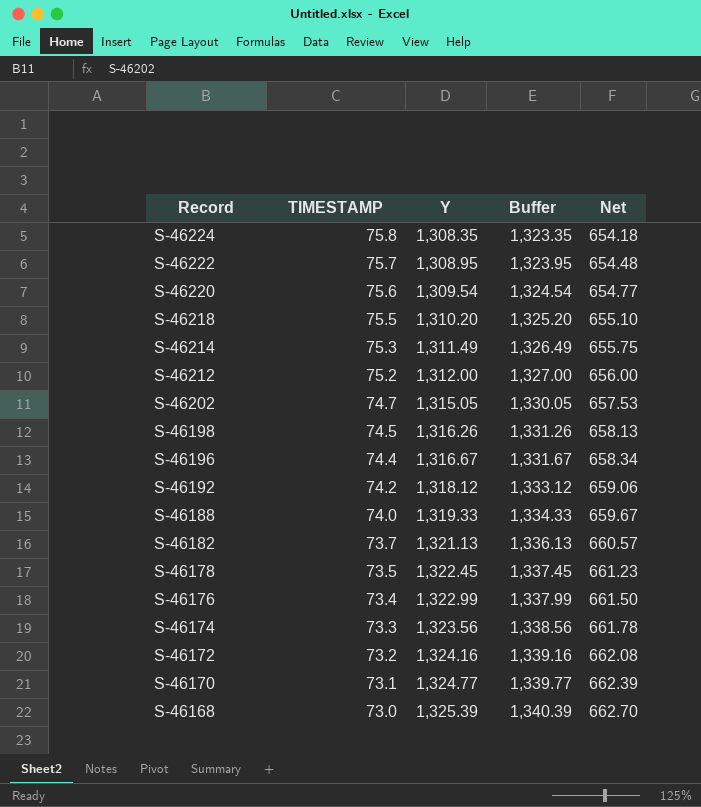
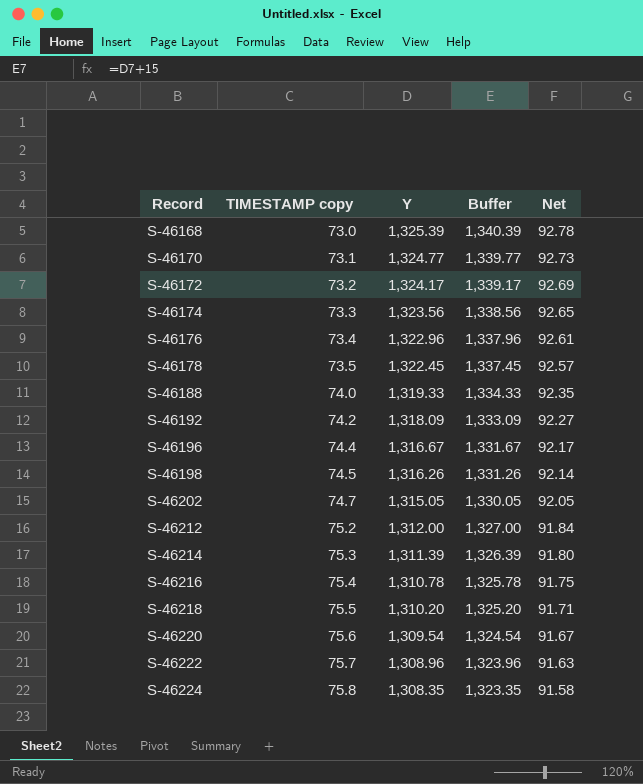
row order: Record descending -> Record ascending
column name: TIMESTAMP -> TIMESTAMP copy
column Net | formula: [Y] * 0.5 -> [Y] * 0.07
row S-46182: 73.7 | 1,321.13 | 1,336.13 | 660.57 -> none
S-46172 | Y: 1,324.16 -> 1,324.17
S-46172 | Buffer: 1,339.16 -> 1,339.17
S-46176 | Y: 1,322.99 -> 1,322.96
S-46176 | Buffer: 1,337.99 -> 1,337.96
S-46192 | Y: 1,318.12 -> 1,318.09
S-46192 | Buffer: 1,333.12 -> 1,333.09
S-46214 | Y: 1,311.49 -> 1,311.39
S-46214 | Buffer: 1,326.49 -> 1,326.39
row S-46216: none -> 75.4 | 1,310.78 | 1,325.78 | 91.75
S-46222 | Y: 1,308.95 -> 1,308.96
S-46222 | Buffer: 1,323.95 -> 1,323.96

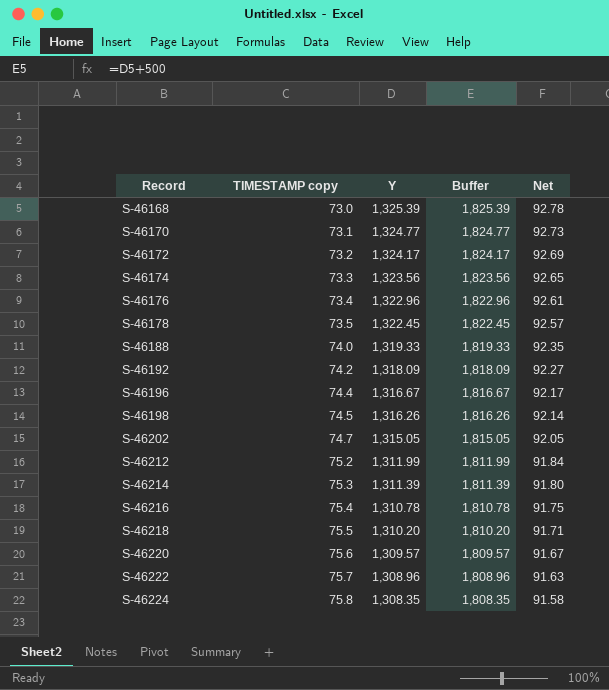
column Buffer | formula: [Y] + 15 -> [Y] + 500
S-46212 | Y: 1,312.00 -> 1,311.99
S-46220 | Y: 1,309.54 -> 1,309.57

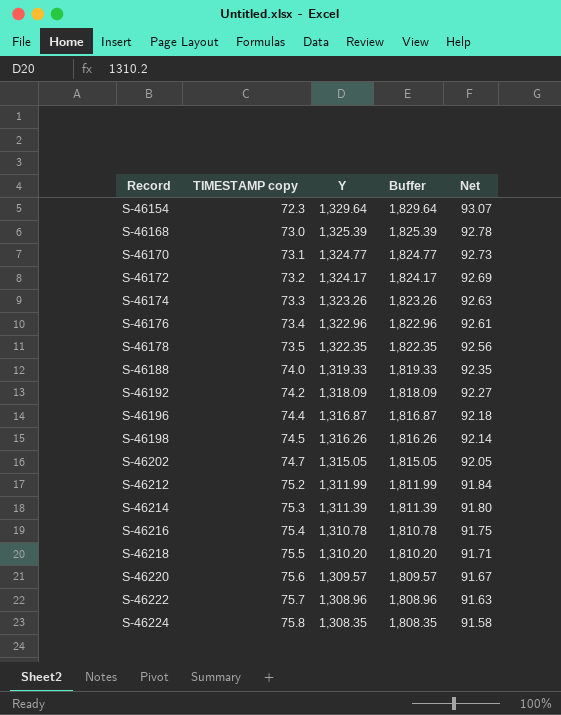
row S-46154: none -> 72.3 | 1,329.64 | 1,829.64 | 93.07
S-46174 | Y: 1,323.56 -> 1,323.26
S-46174 | Buffer: 1,823.56 -> 1,823.26
S-46174 | Net: 92.65 -> 92.63
S-46178 | Y: 1,322.45 -> 1,322.35
S-46178 | Buffer: 1,822.45 -> 1,822.35
S-46178 | Net: 92.57 -> 92.56
S-46196 | Y: 1,316.67 -> 1,316.87
S-46196 | Buffer: 1,816.67 -> 1,816.87
S-46196 | Net: 92.17 -> 92.18

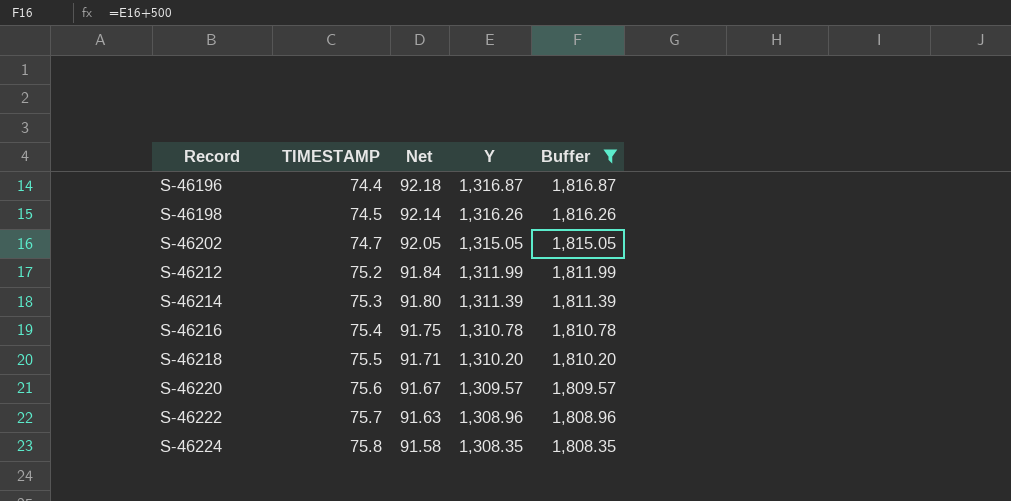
filter: none -> Buffer <= 1,816.87
column name: TIMESTAMP copy -> TIMESTAMP
column Net | position: 5 -> 3

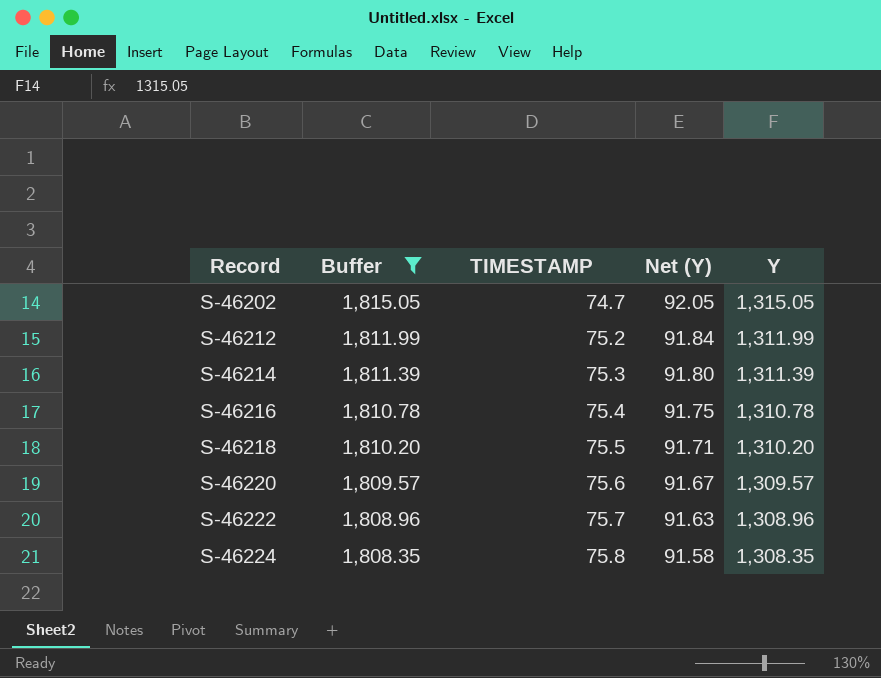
column Buffer | position: 5 -> 2
column name: Net -> Net (Y)
row S-46196: 74.4 | 92.18 | 1,316.87 | 1,816.87 -> none
row S-46198: 74.5 | 92.14 | 1,316.26 | 1,816.26 -> none

